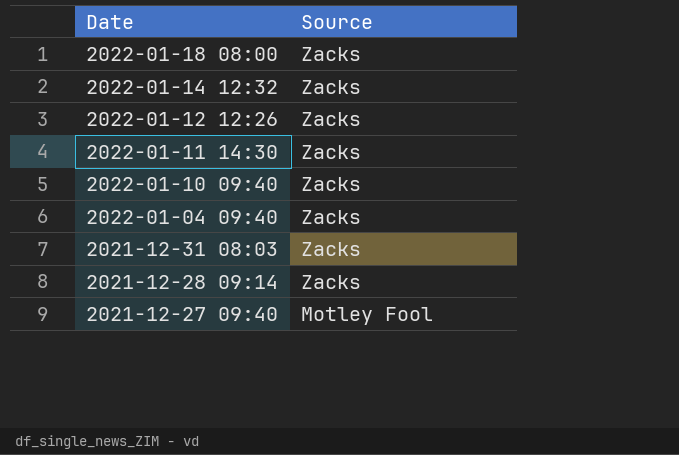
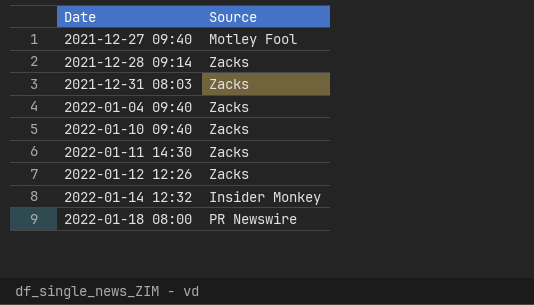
row order: Date descending -> Date ascending
2022-01-14 12:32 | Source: Zacks -> Insider Monkey
2022-01-18 08:00 | Source: Zacks -> PR Newswire

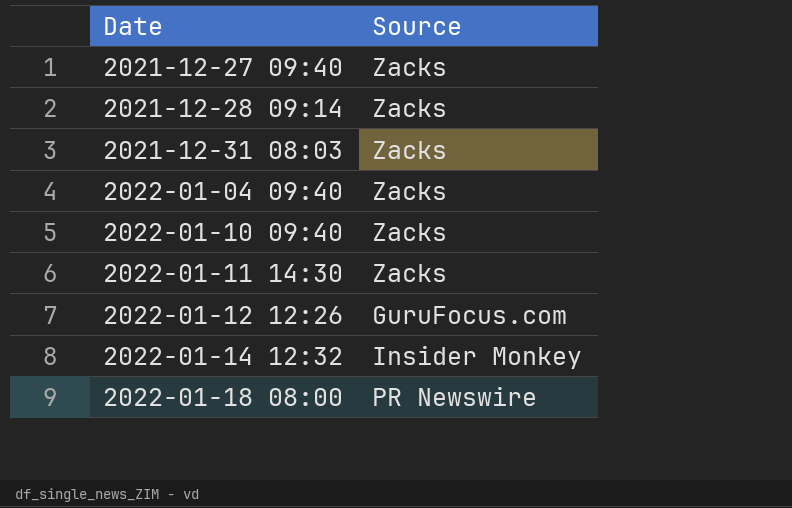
2021-12-27 09:40 | Source: Motley Fool -> Zacks
2022-01-12 12:26 | Source: Zacks -> GuruFocus.com

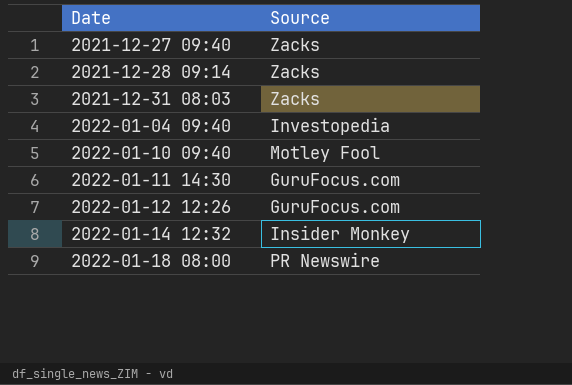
2022-01-04 09:40 | Source: Zacks -> Investopedia
2022-01-10 09:40 | Source: Zacks -> Motley Fool
2022-01-11 14:30 | Source: Zacks -> GuruFocus.com

